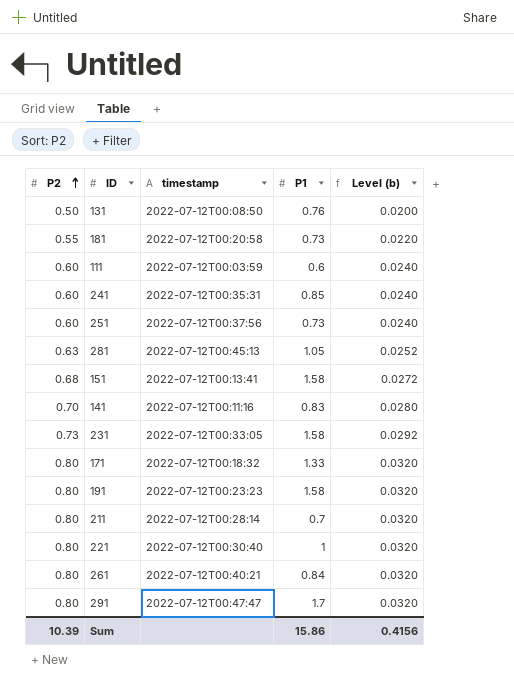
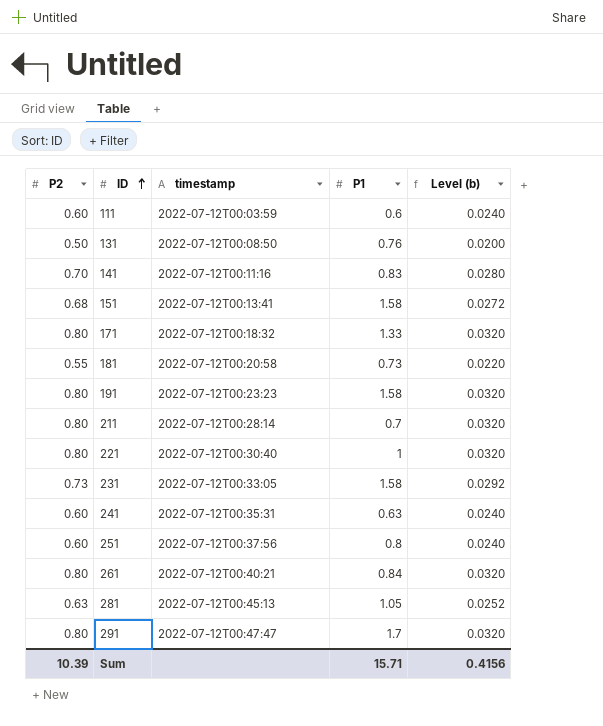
row order: P2 ascending -> ID ascending
241 | P1: 0.85 -> 0.63
251 | P1: 0.73 -> 0.8
Sum | P1: 15.86 -> 15.71

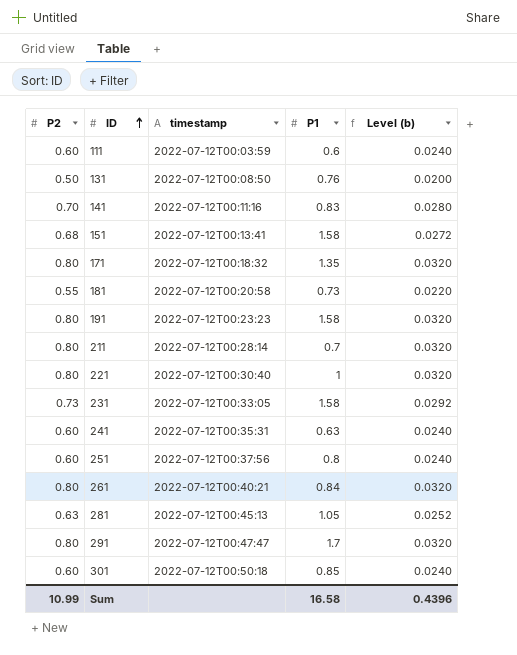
171 | P1: 1.33 -> 1.35
row 301: none -> 0.60 | 2022-07-12T00:50:18 | 0.85 | 0.0240
Sum | P2: 10.39 -> 10.99
Sum | P1: 15.71 -> 16.58
Sum | Level (b): 0.4156 -> 0.4396

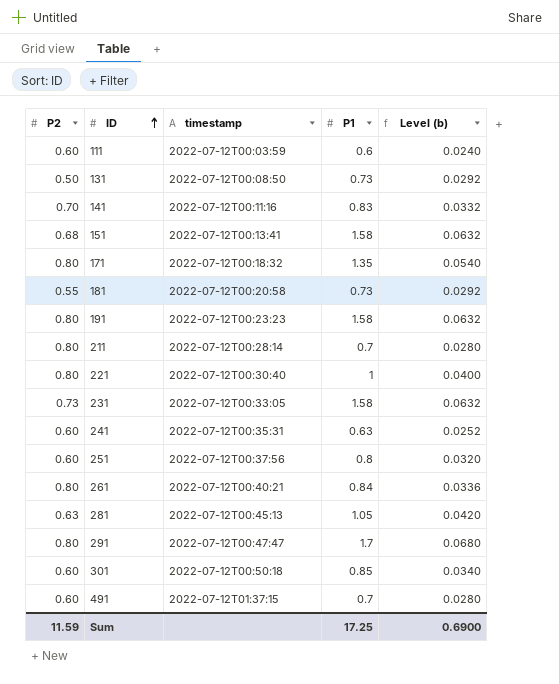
column Level (b) | formula: [P2] * 0.04 -> [P1] * 0.04
131 | P1: 0.76 -> 0.73
row 491: none -> 0.60 | 2022-07-12T01:37:15 | 0.7 | 0.0280
Sum | P2: 10.99 -> 11.59
Sum | P1: 16.58 -> 17.25
Sum | Level (b): 0.4396 -> 0.6900

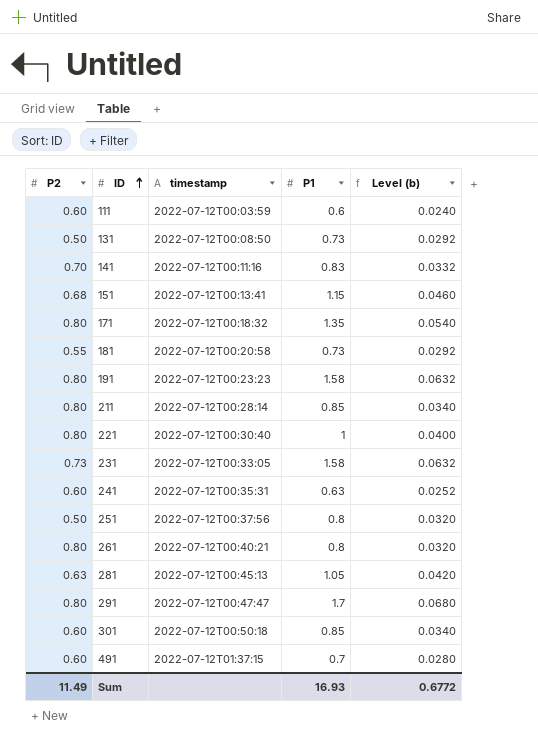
151 | P1: 1.58 -> 1.15
151 | Level (b): 0.0632 -> 0.0460
211 | P1: 0.7 -> 0.85
211 | Level (b): 0.0280 -> 0.0340
251 | P2: 0.60 -> 0.50
261 | P1: 0.84 -> 0.8
261 | Level (b): 0.0336 -> 0.0320
Sum | P2: 11.59 -> 11.49
Sum | P1: 17.25 -> 16.93
Sum | Level (b): 0.6900 -> 0.6772

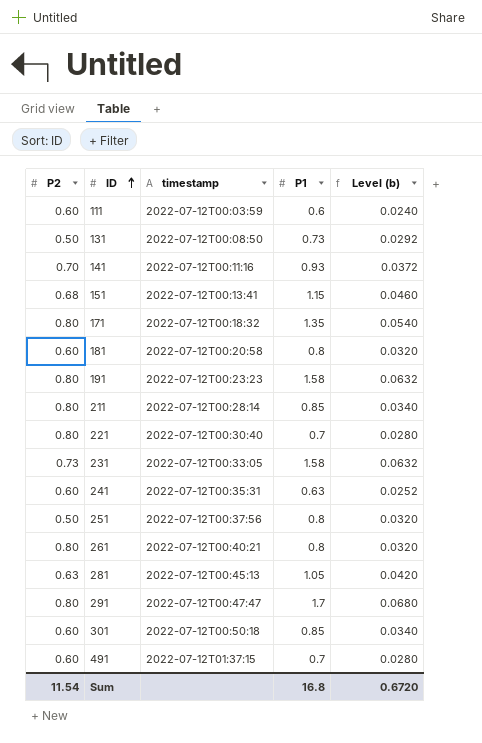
141 | P1: 0.83 -> 0.93
141 | Level (b): 0.0332 -> 0.0372
181 | P2: 0.55 -> 0.60
181 | P1: 0.73 -> 0.8
181 | Level (b): 0.0292 -> 0.0320
221 | P1: 1 -> 0.7
221 | Level (b): 0.0400 -> 0.0280
Sum | P2: 11.49 -> 11.54
Sum | P1: 16.93 -> 16.8
Sum | Level (b): 0.6772 -> 0.6720

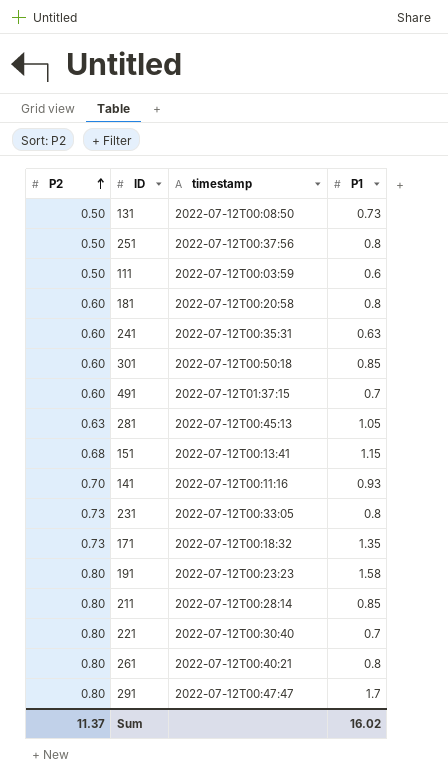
row order: ID ascending -> P2 ascending
column Level (b) | formula: [P1] * 0.04 -> none
111 | P2: 0.60 -> 0.50
231 | P1: 1.58 -> 0.8
171 | P2: 0.80 -> 0.73
Sum | P2: 11.54 -> 11.37
Sum | P1: 16.8 -> 16.02

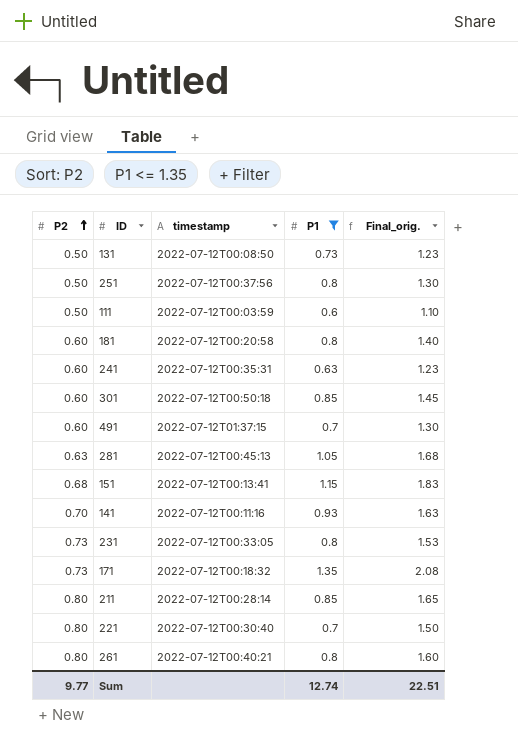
filter: none -> P1 <= 1.35
column Final_orig. | formula: none -> [P2] + [P1]
Sum | P2: 11.37 -> 9.77
Sum | P1: 16.02 -> 12.74

